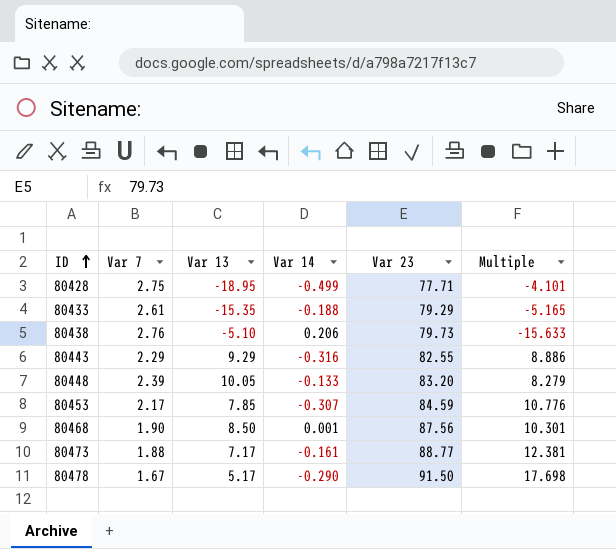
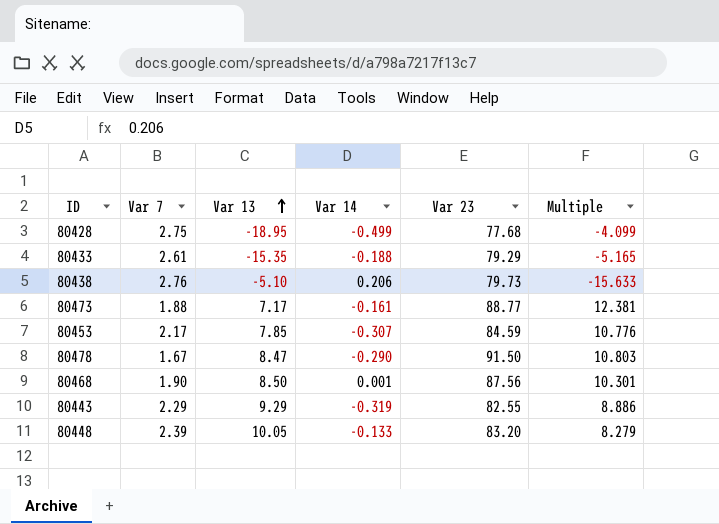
row order: ID ascending -> Var 13 ascending
80428 | Var 23: 77.71 -> 77.68
80428 | Multiple: -4.101 -> -4.099
80478 | Var 13: 5.17 -> 8.47
80478 | Multiple: 17.698 -> 10.803
80443 | Var 14: -0.316 -> -0.319

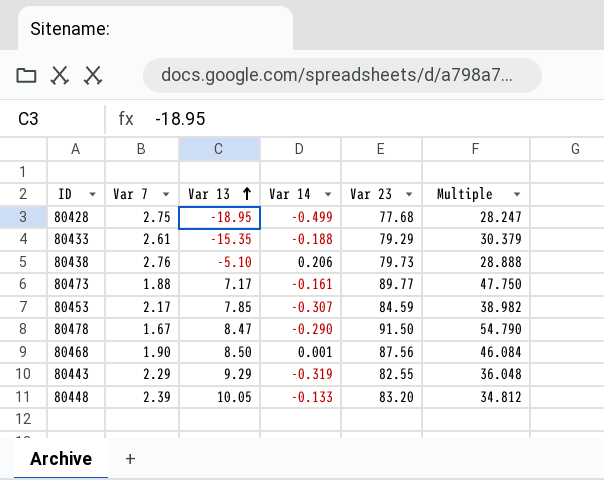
column Multiple | formula: [Var 23] / [Var 13] -> [Var 23] / [Var 7]
80473 | Var 23: 88.77 -> 89.77

